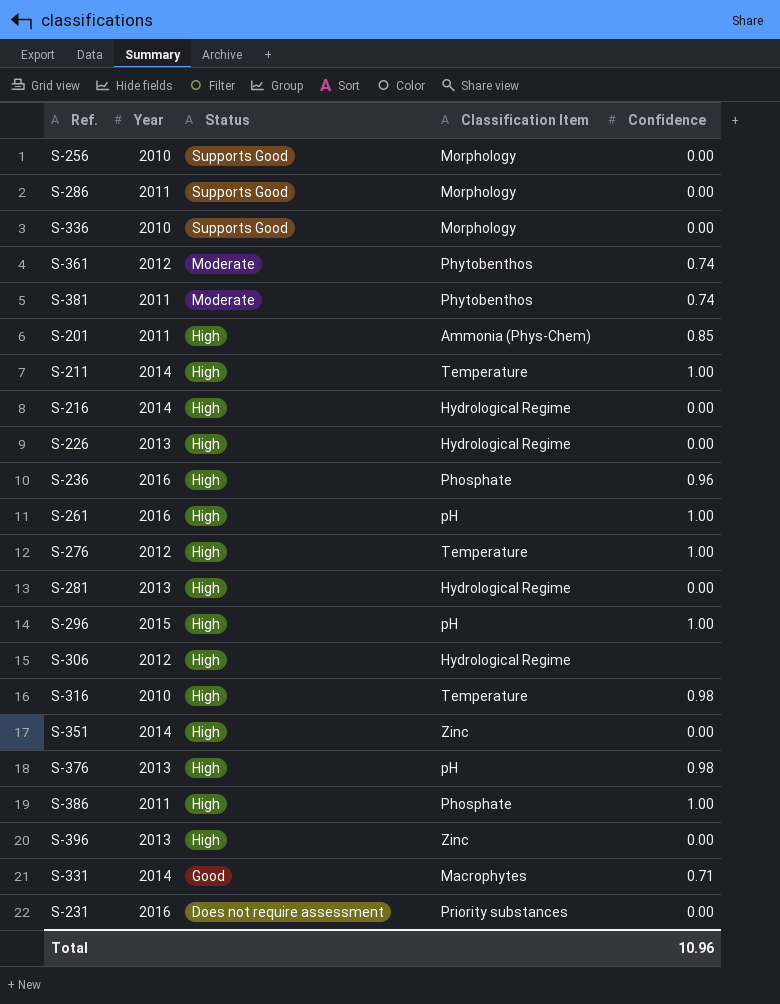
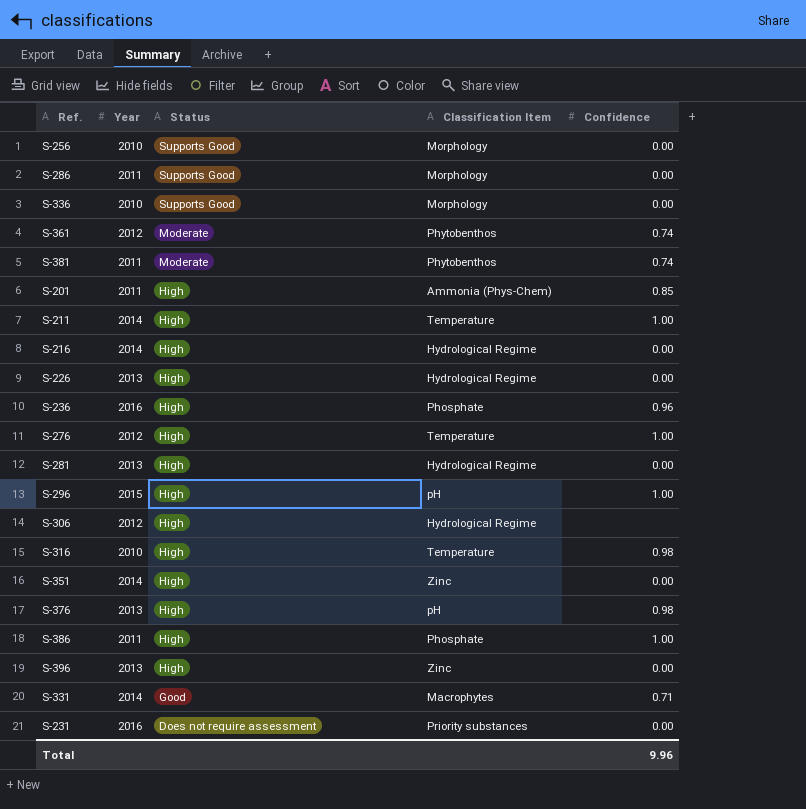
row S-261: 2016 | High | pH | 1.00 -> none
Total | Confidence: 10.96 -> 9.96

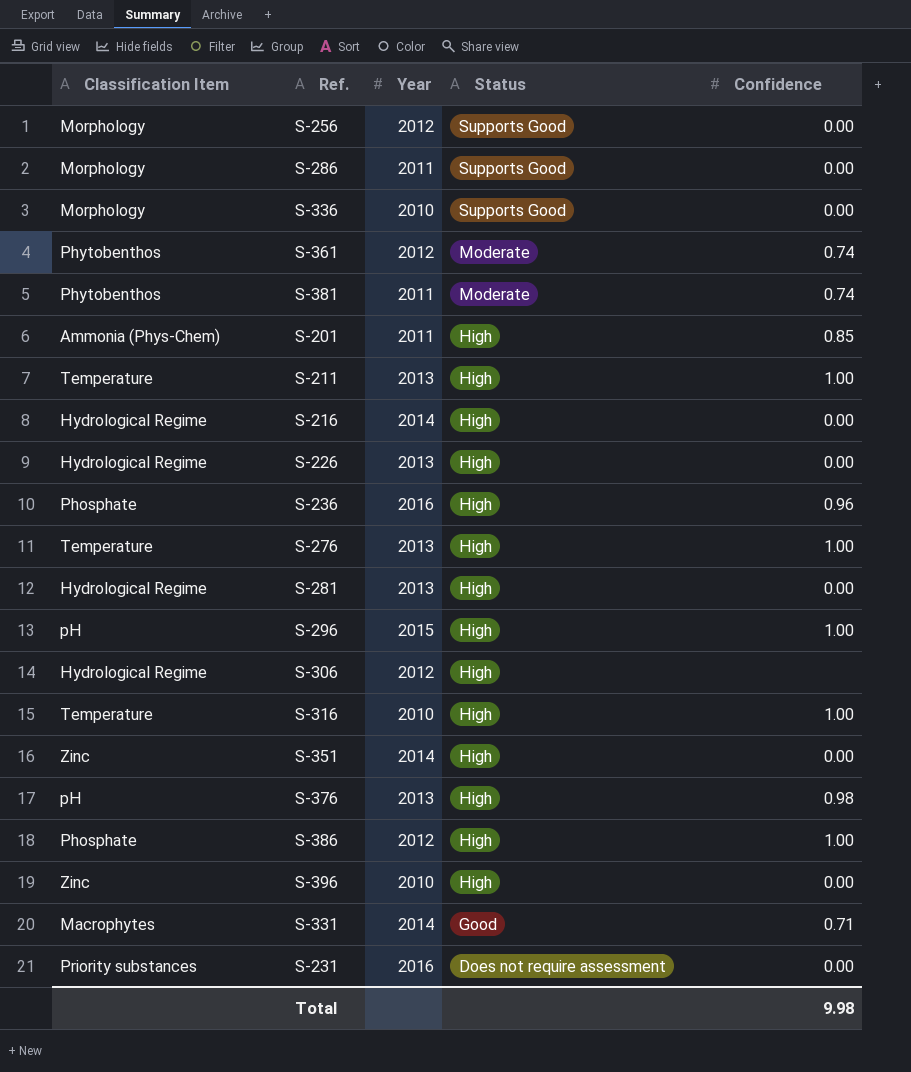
column Classification Item | position: 4 -> 1
S-256 | Year: 2010 -> 2012
S-211 | Year: 2014 -> 2013
S-276 | Year: 2012 -> 2013
S-316 | Confidence: 0.98 -> 1.00
S-386 | Year: 2011 -> 2012
S-396 | Year: 2013 -> 2010
Total | Confidence: 9.96 -> 9.98

